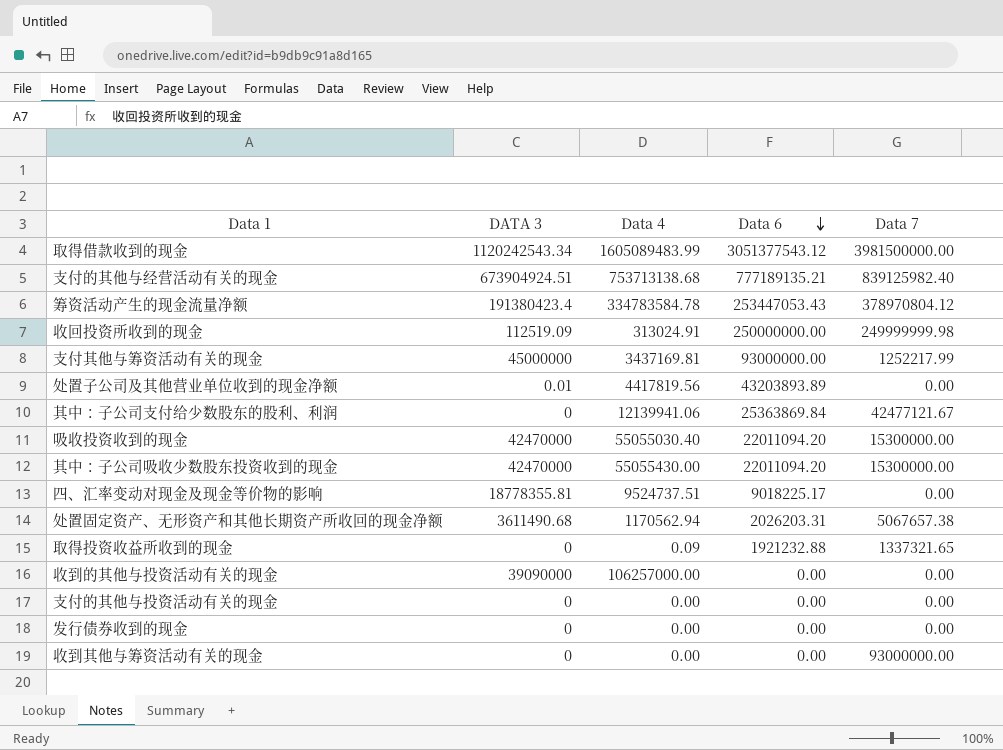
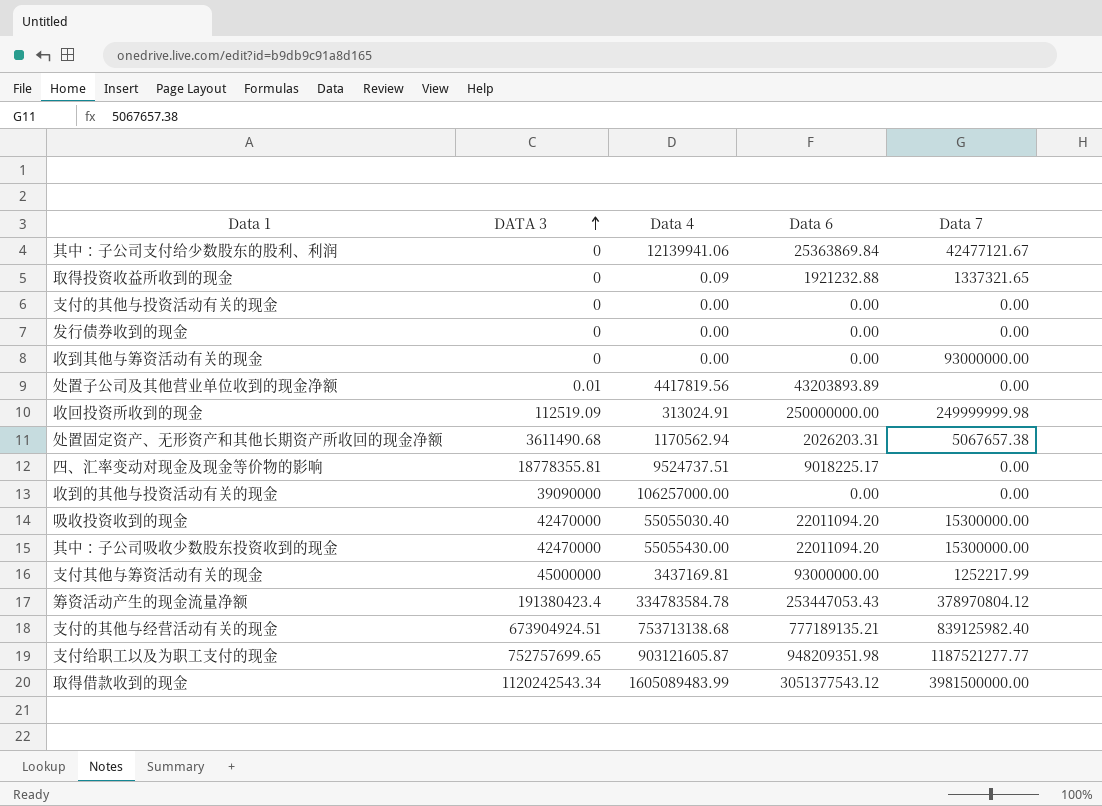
row order: Data 6 descending -> DATA 3 ascending
row 支付给职工以及为职工支付的现金: none -> 752757699.65 | 903121605.87 | 948209351.98 | 1187521277.77

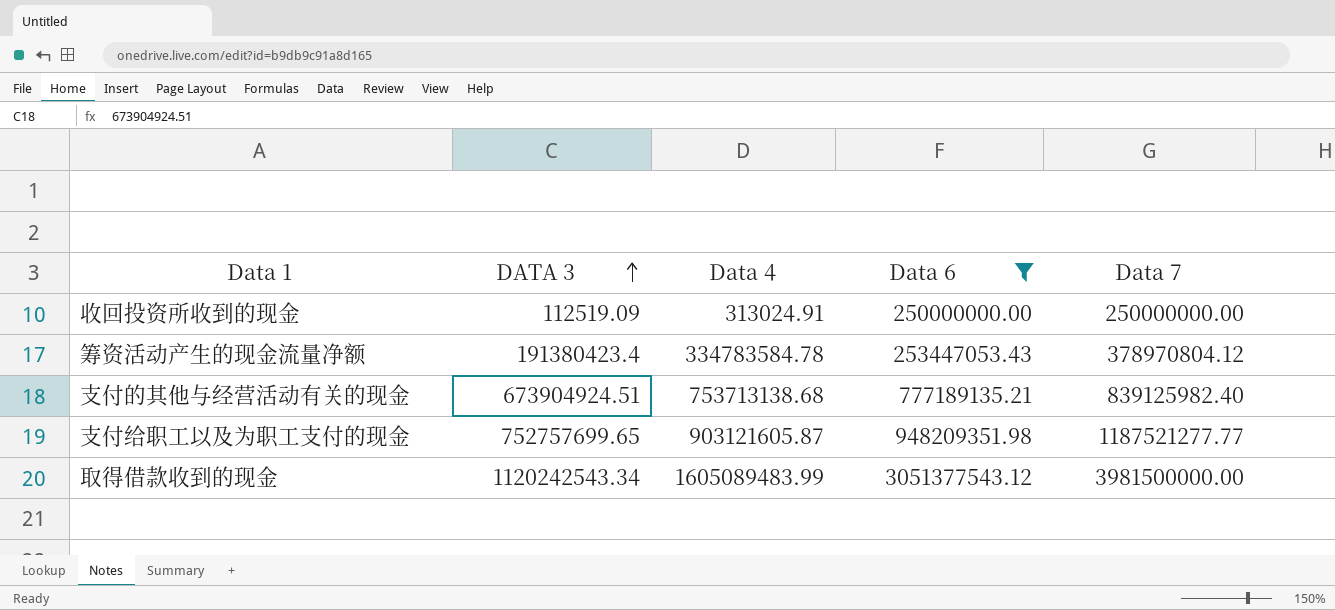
filter: none -> Data 6 >= 250000000.00
收回投资所收到的现金 | Data 7: 249999999.98 -> 250000000.00

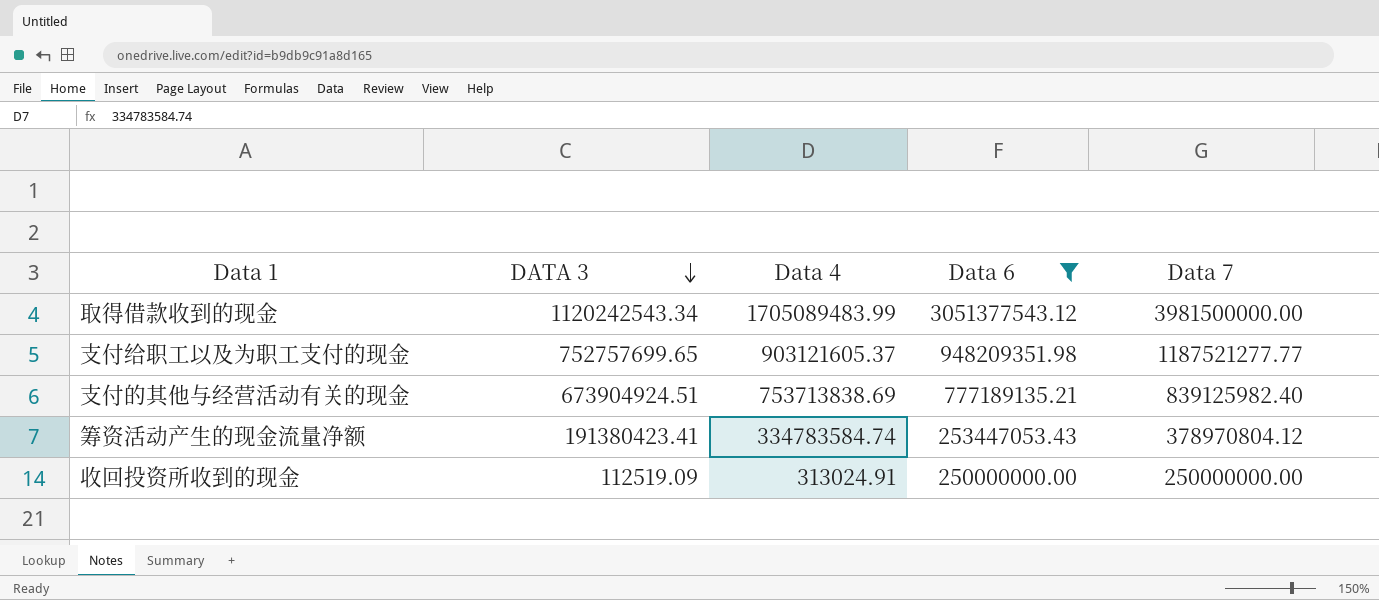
row order: DATA 3 ascending -> DATA 3 descending
取得借款收到的现金 | Data 4: 1605089483.99 -> 1705089483.99
支付给职工以及为职工支付的现金 | Data 4: 903121605.87 -> 903121605.37
支付的其他与经营活动有关的现金 | Data 4: 753713138.68 -> 753713838.69
筹资活动产生的现金流量净额 | DATA 3: 191380423.4 -> 191380423.41
筹资活动产生的现金流量净额 | Data 4: 334783584.78 -> 334783584.74

